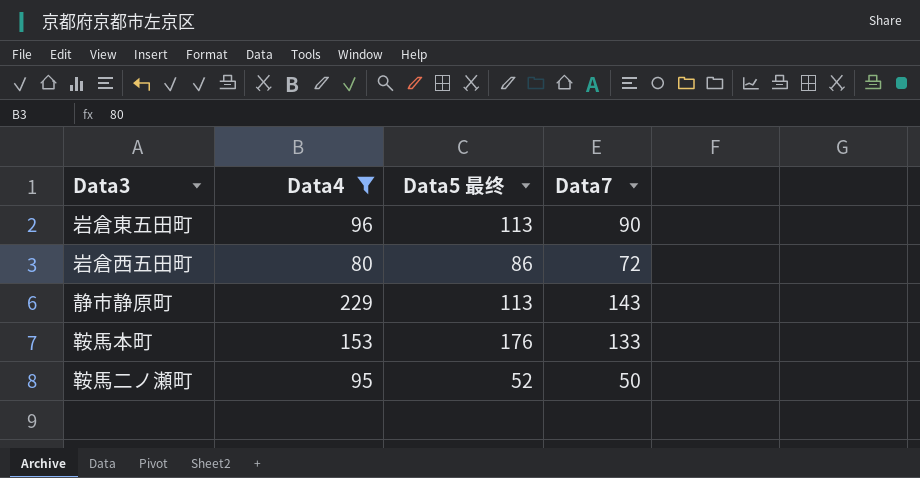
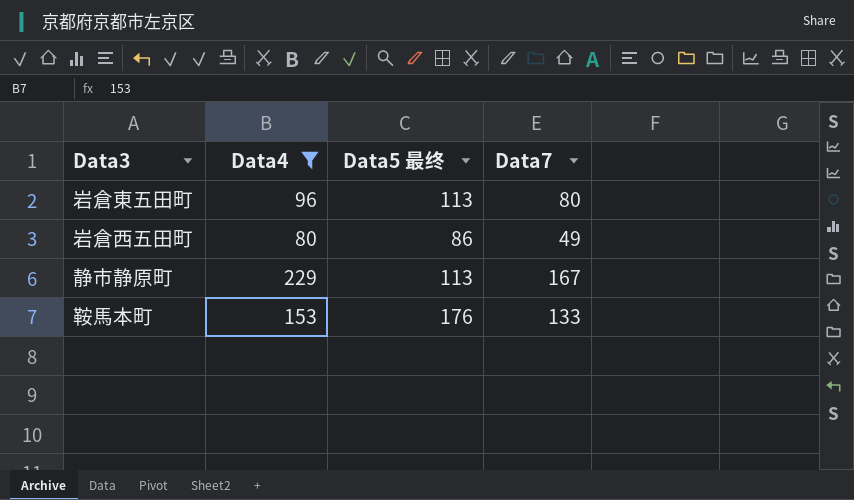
row 鞍馬二ノ瀬町: 95 | 52 | 50 -> none
岩倉東五田町 | Data7: 90 -> 80
岩倉西五田町 | Data7: 72 -> 49
静市静原町 | Data7: 143 -> 167

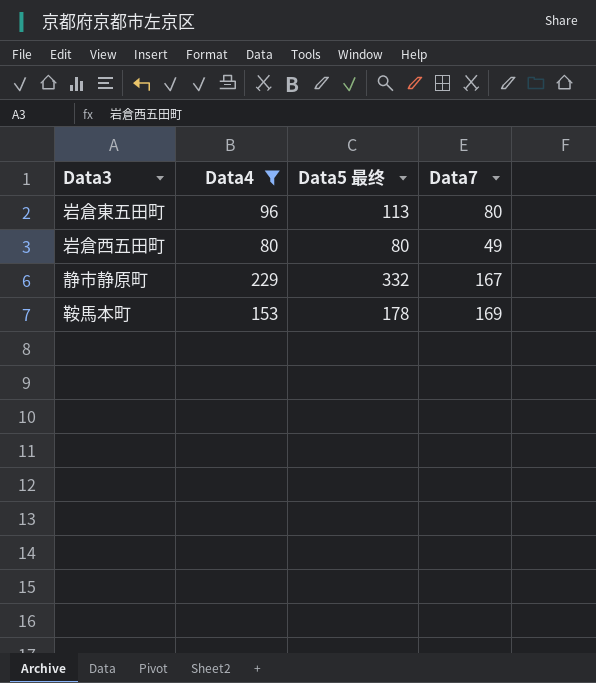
岩倉西五田町 | Data5 最终: 86 -> 80
静市静原町 | Data5 最终: 113 -> 332
鞍馬本町 | Data5 最终: 176 -> 178
鞍馬本町 | Data7: 133 -> 169

